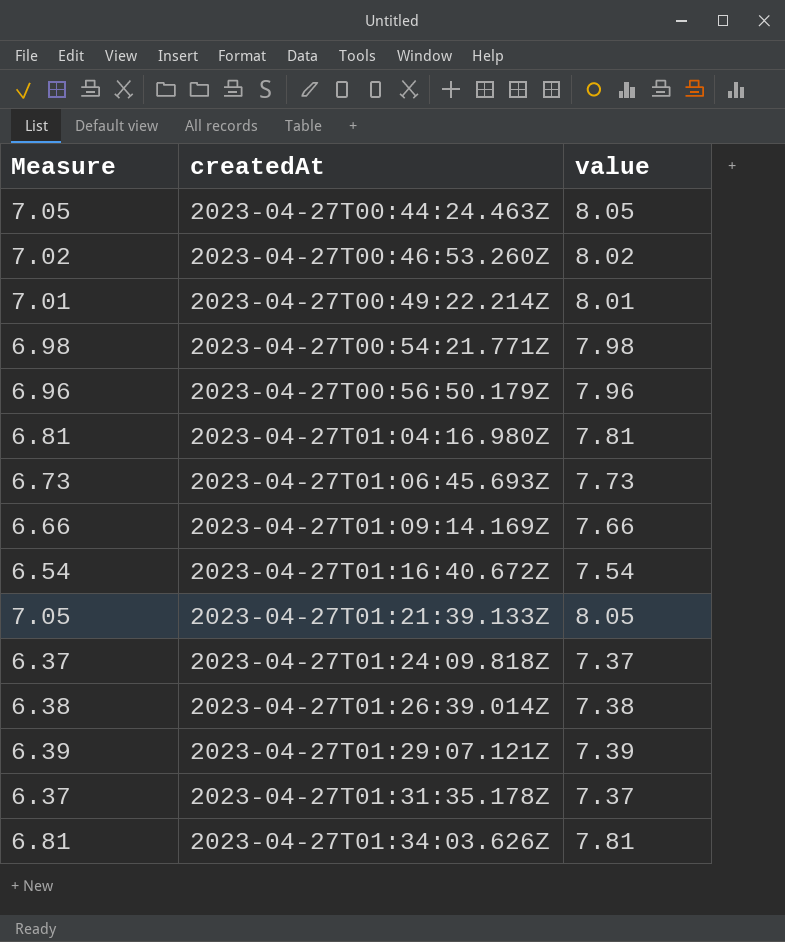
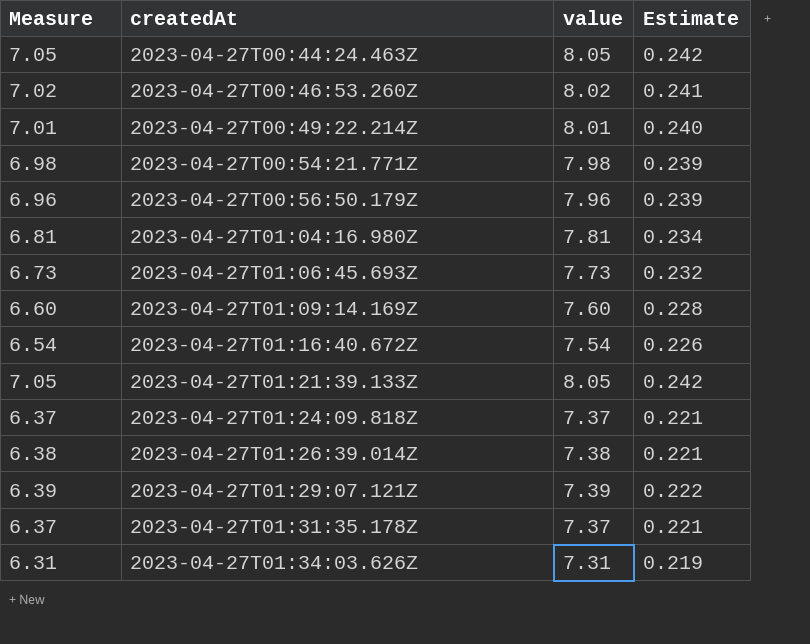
column Estimate | formula: none -> [value] * 0.03
2023-04-27T01:09:14.169Z | Measure: 6.66 -> 6.60
2023-04-27T01:09:14.169Z | value: 7.66 -> 7.60
2023-04-27T01:34:03.626Z | Measure: 6.81 -> 6.31
2023-04-27T01:34:03.626Z | value: 7.81 -> 7.31

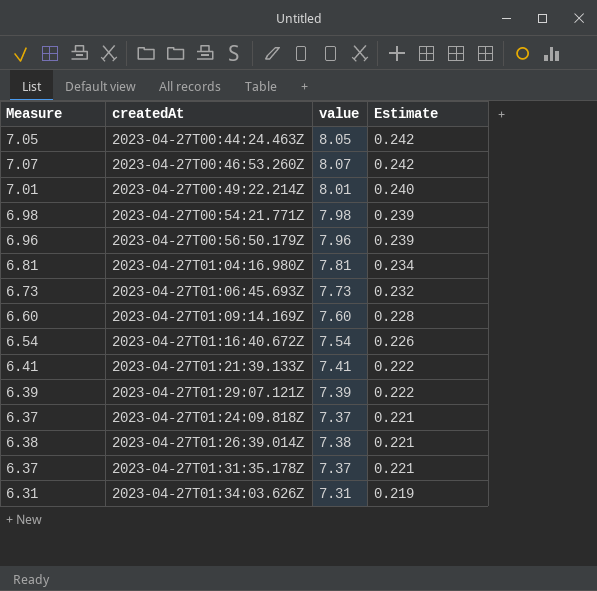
row order: createdAt ascending -> Estimate descending
2023-04-27T00:46:53.260Z | Measure: 7.02 -> 7.07
2023-04-27T00:46:53.260Z | value: 8.02 -> 8.07
2023-04-27T00:46:53.260Z | Estimate: 0.241 -> 0.242
2023-04-27T01:21:39.133Z | Measure: 7.05 -> 6.41
2023-04-27T01:21:39.133Z | value: 8.05 -> 7.41
2023-04-27T01:21:39.133Z | Estimate: 0.242 -> 0.222

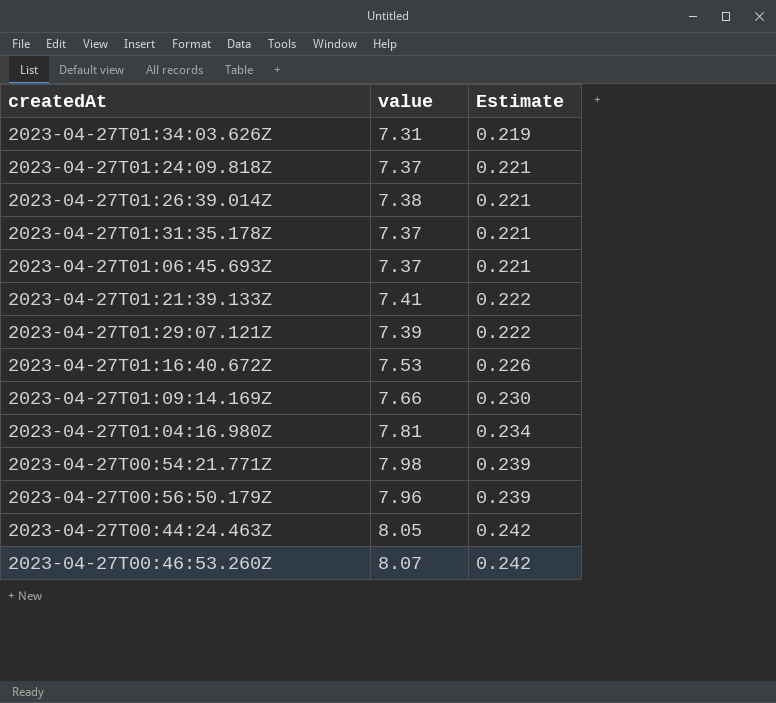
row order: Estimate descending -> Estimate ascending
column Measure | formula: [value] - 1 -> none
row 2023-04-27T00:49:22.214Z: 7.01 | 8.01 | 0.240 -> none
2023-04-27T01:06:45.693Z | value: 7.73 -> 7.37
2023-04-27T01:06:45.693Z | Estimate: 0.232 -> 0.221
2023-04-27T01:16:40.672Z | value: 7.54 -> 7.53
2023-04-27T01:09:14.169Z | value: 7.60 -> 7.66
2023-04-27T01:09:14.169Z | Estimate: 0.228 -> 0.230

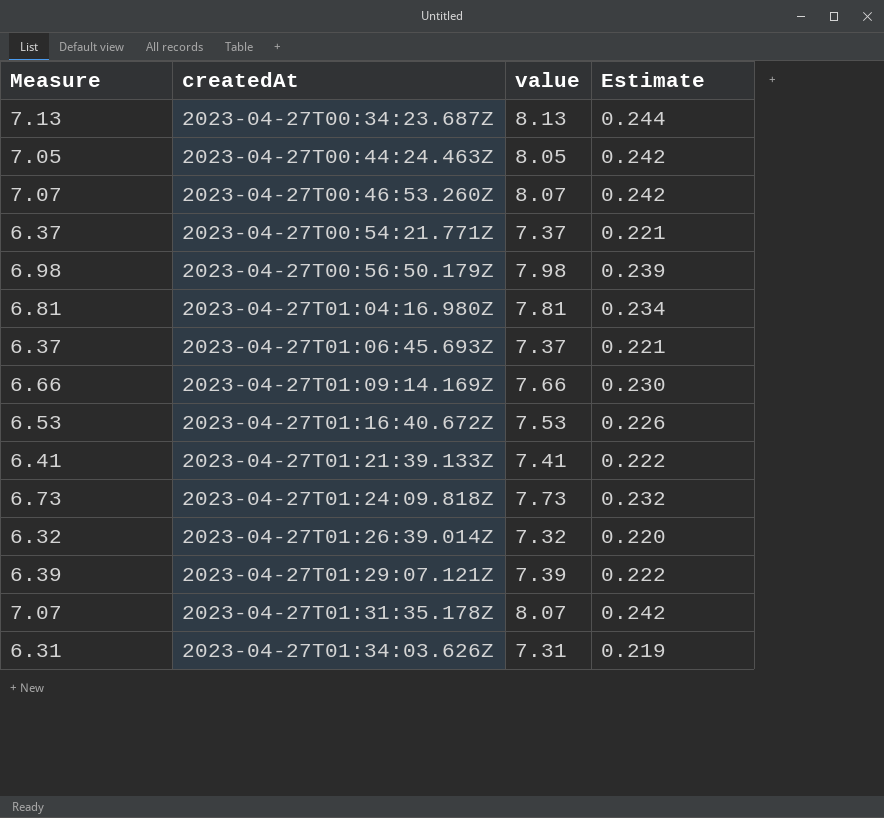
row order: Estimate ascending -> createdAt ascending
column Measure | formula: none -> [value] - 1
row 2023-04-27T00:34:23.687Z: none -> 7.13 | 8.13 | 0.244
2023-04-27T00:54:21.771Z | value: 7.98 -> 7.37
2023-04-27T00:54:21.771Z | Estimate: 0.239 -> 0.221
2023-04-27T00:56:50.179Z | value: 7.96 -> 7.98
2023-04-27T01:24:09.818Z | value: 7.37 -> 7.73
2023-04-27T01:24:09.818Z | Estimate: 0.221 -> 0.232
2023-04-27T01:26:39.014Z | value: 7.38 -> 7.32
2023-04-27T01:26:39.014Z | Estimate: 0.221 -> 0.220
2023-04-27T01:31:35.178Z | value: 7.37 -> 8.07
2023-04-27T01:31:35.178Z | Estimate: 0.221 -> 0.242

